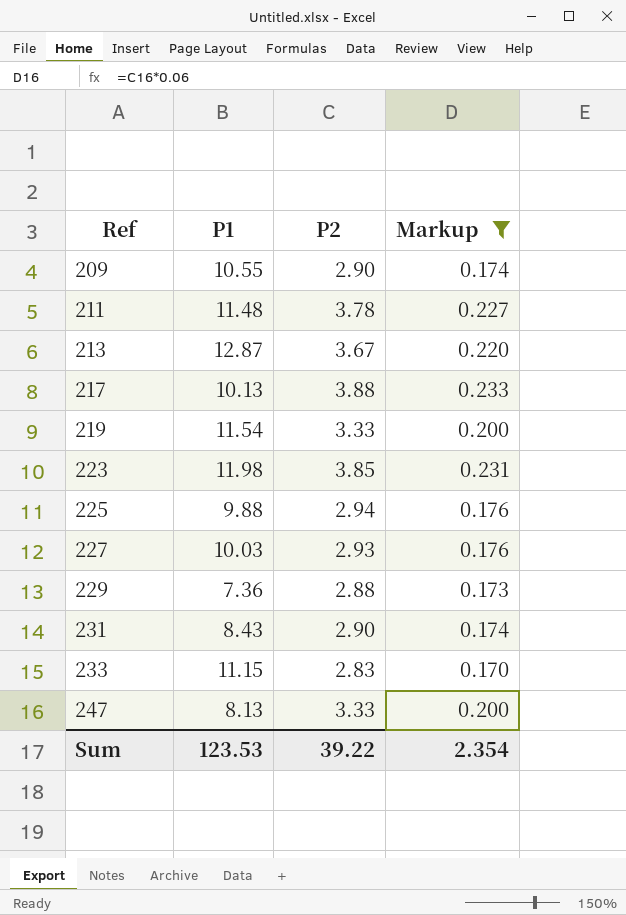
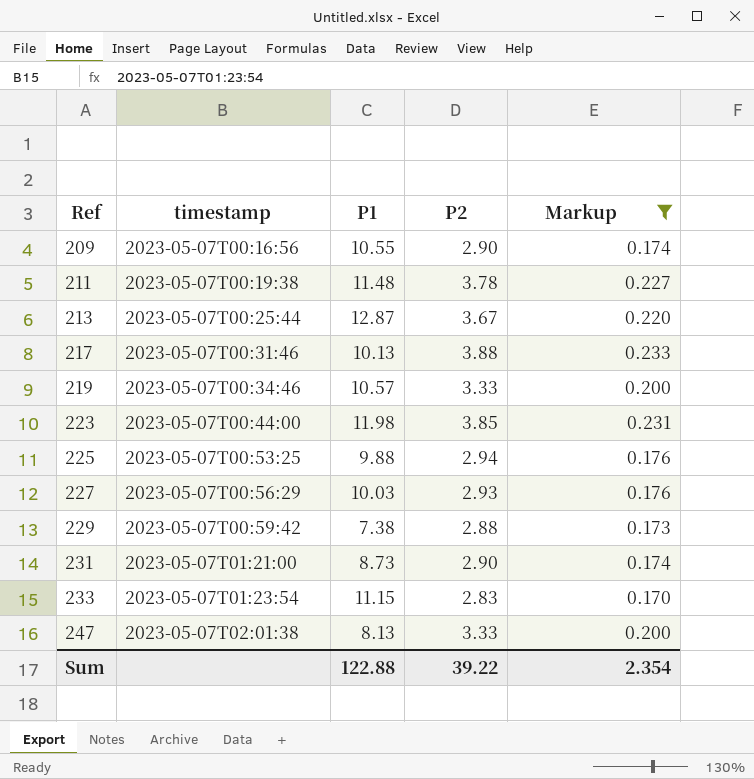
column timestamp | position: none -> 2
219 | P1: 11.54 -> 10.57
229 | P1: 7.36 -> 7.38
231 | P1: 8.43 -> 8.73
Sum | P1: 123.53 -> 122.88

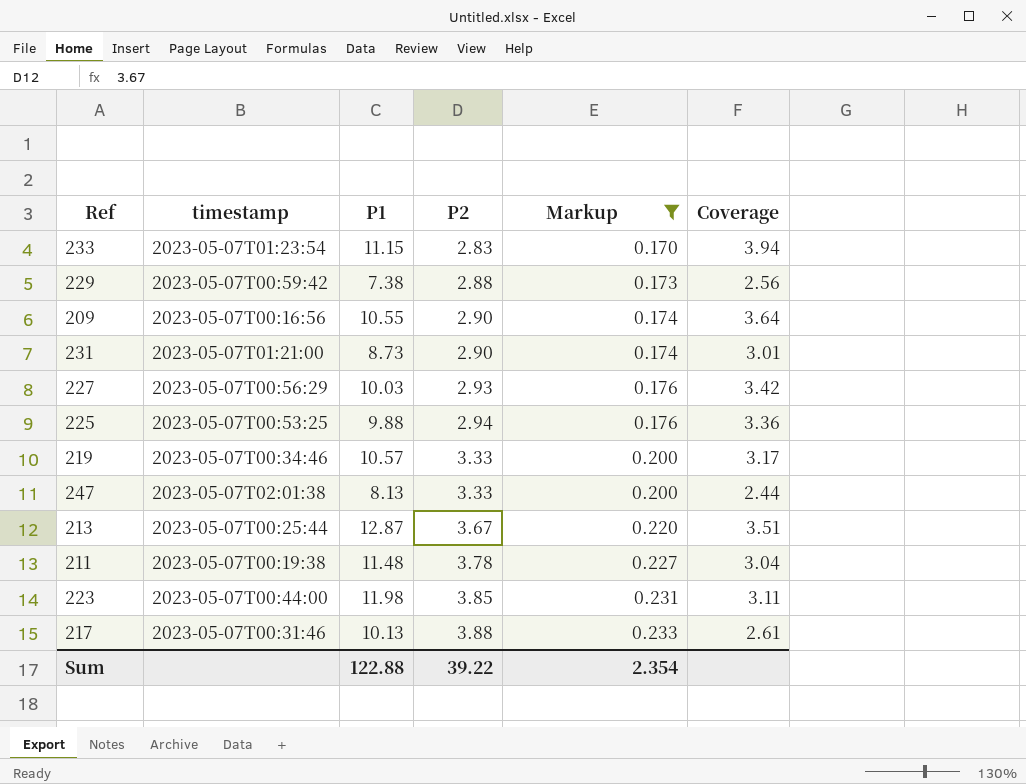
row order: Ref ascending -> P2 ascending
column Coverage | formula: none -> [P1] / [P2]

